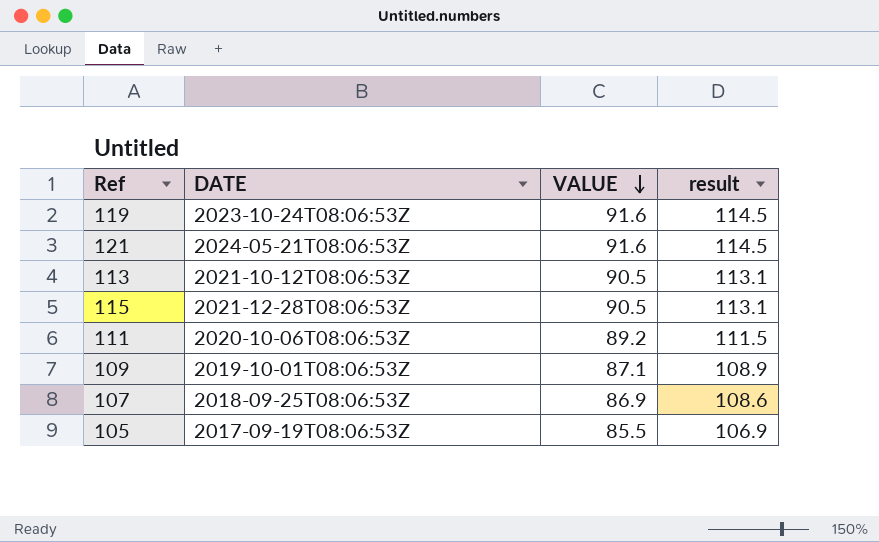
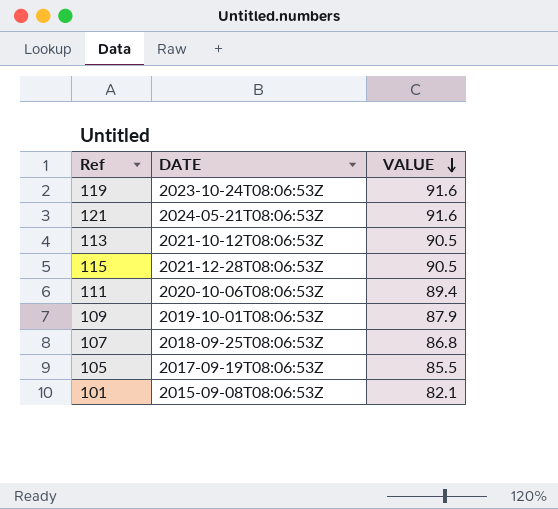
column result | formula: [VALUE] * 1.25 -> none
111 | VALUE: 89.2 -> 89.4
109 | VALUE: 87.1 -> 87.9
107 | VALUE: 86.9 -> 86.8
row 101: none -> 2015-09-08T08:06:53Z | 82.1

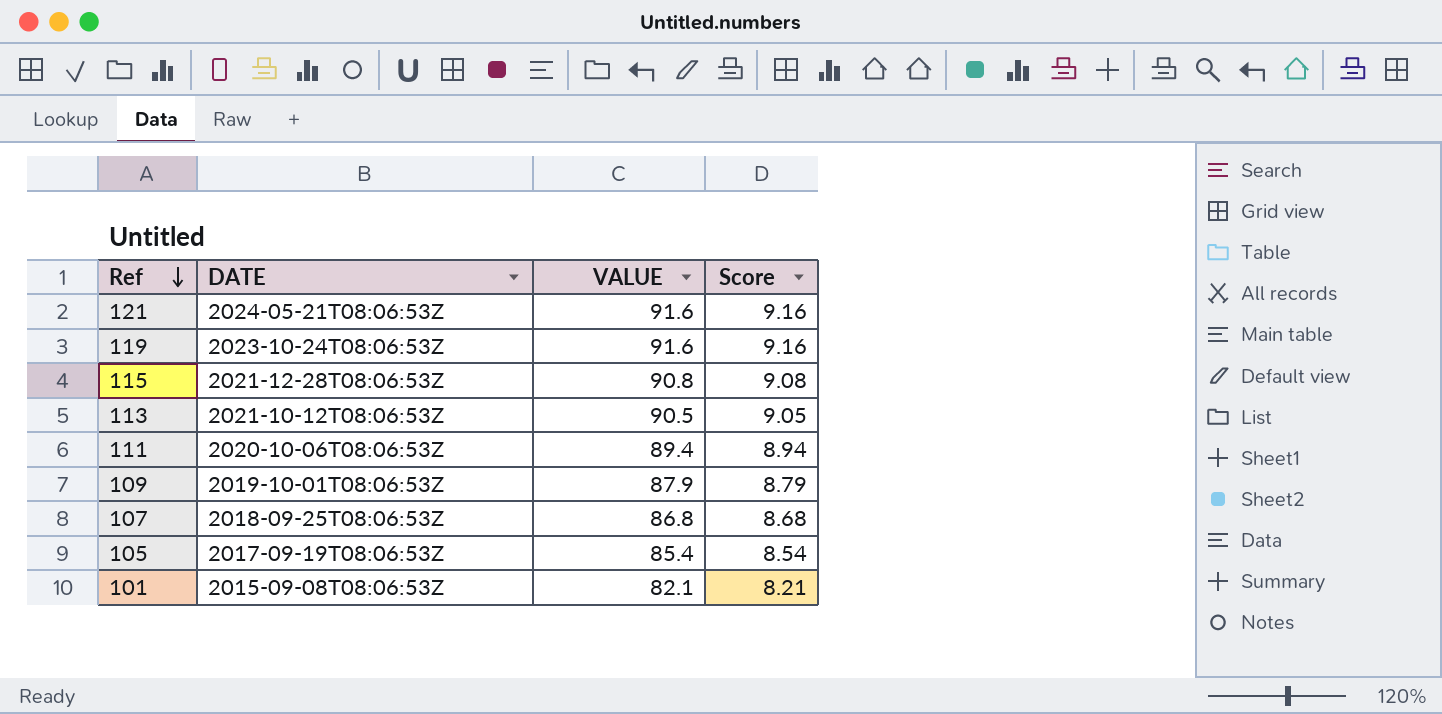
row order: VALUE descending -> Ref descending
column Score | formula: none -> [VALUE] * 0.1
115 | VALUE: 90.5 -> 90.8
105 | VALUE: 85.5 -> 85.4

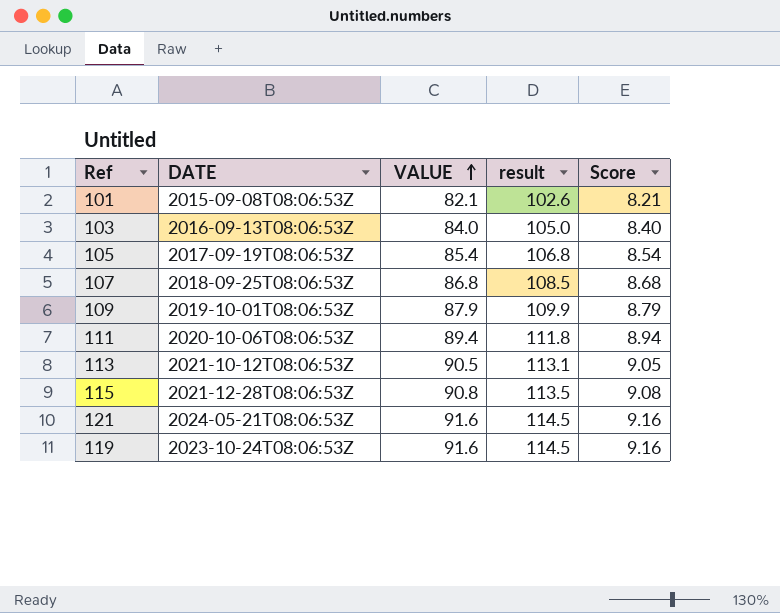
row order: Ref descending -> VALUE ascending
column result | formula: none -> [VALUE] * 1.25
row 103: none -> 2016-09-13T08:06:53Z | 84.0 | 105.0 | 8.40

